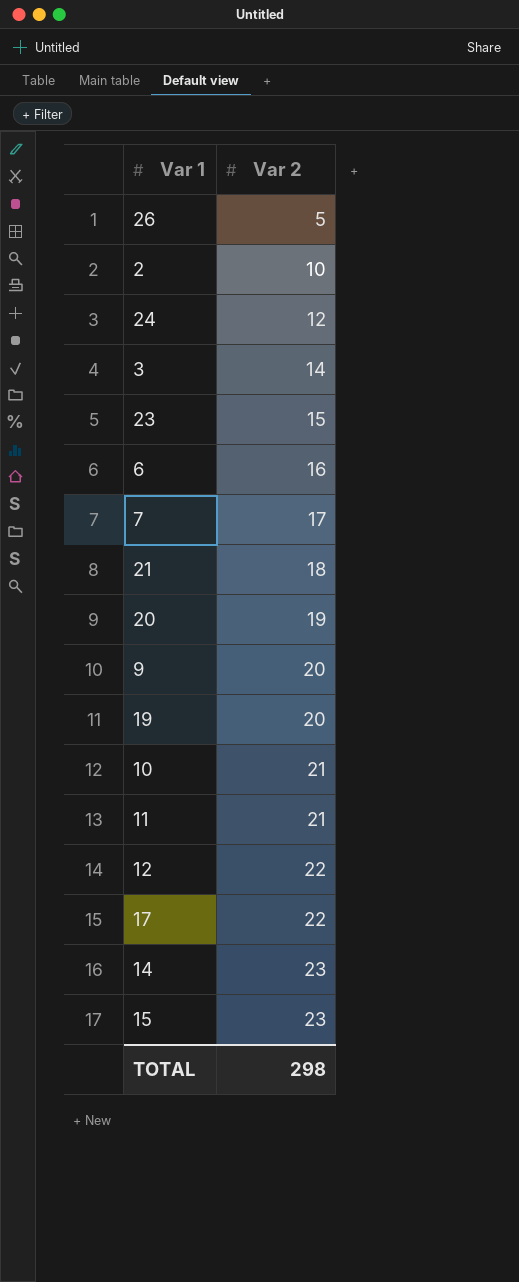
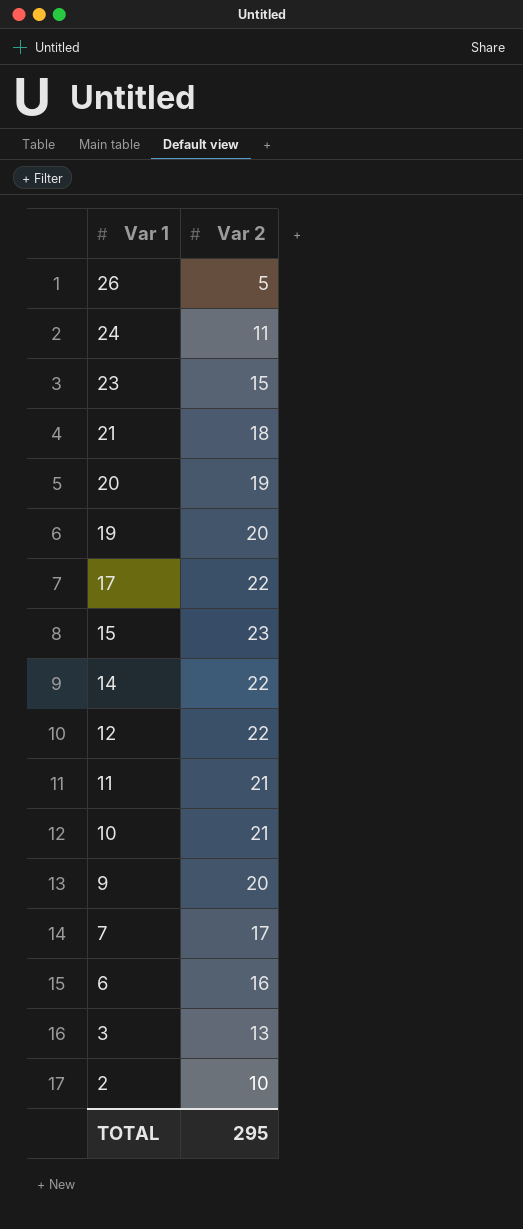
row order: Var 2 ascending -> Var 1 descending
24 | Var 2: 12 -> 11
14 | Var 2: 23 -> 22
3 | Var 2: 14 -> 13
TOTAL | Var 2: 298 -> 295

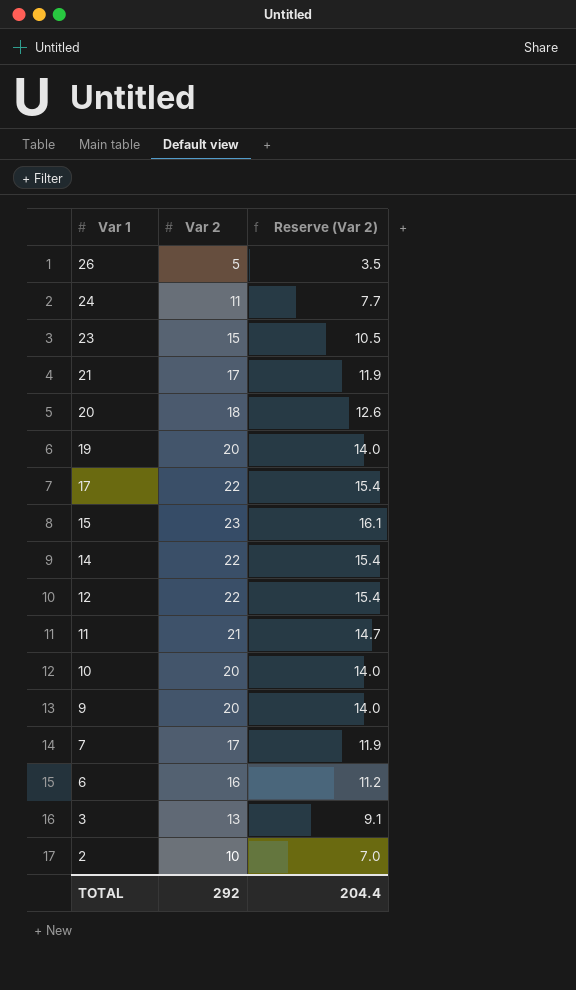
column Reserve (Var 2) | formula: none -> [Var 2] * 0.7
21 | Var 2: 18 -> 17
20 | Var 2: 19 -> 18
10 | Var 2: 21 -> 20
TOTAL | Var 2: 295 -> 292

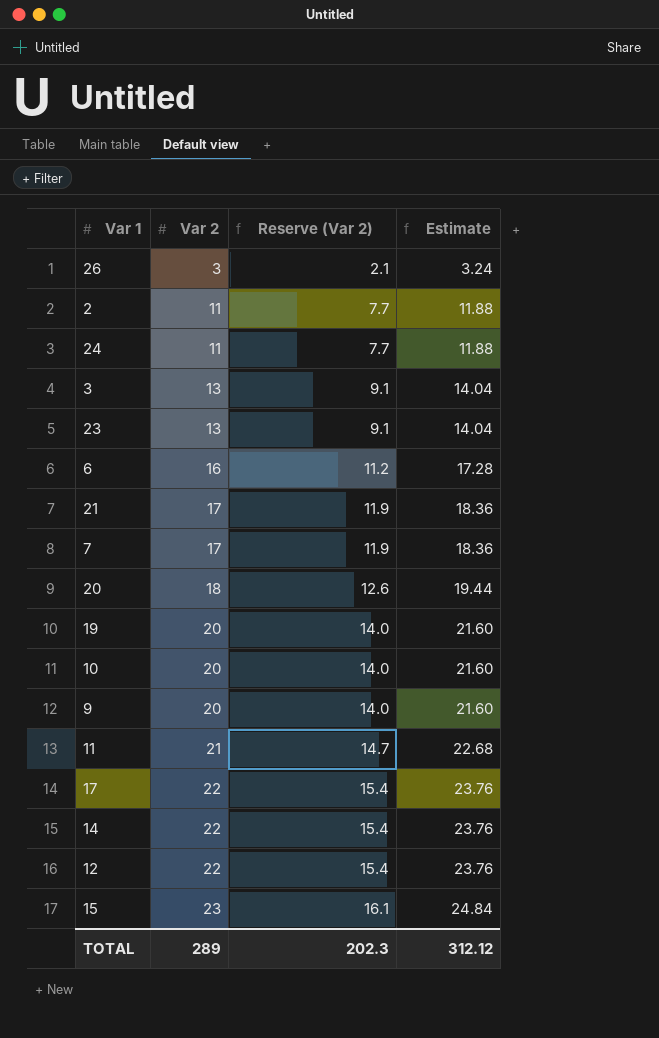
row order: Var 1 descending -> Var 2 ascending
column Estimate | formula: none -> [Var 2] * 1.08
26 | Var 2: 5 -> 3
26 | Reserve (Var 2): 3.5 -> 2.1
2 | Var 2: 10 -> 11
2 | Reserve (Var 2): 7.0 -> 7.7
23 | Var 2: 15 -> 13
23 | Reserve (Var 2): 10.5 -> 9.1
TOTAL | Var 2: 292 -> 289
TOTAL | Reserve (Var 2): 204.4 -> 202.3

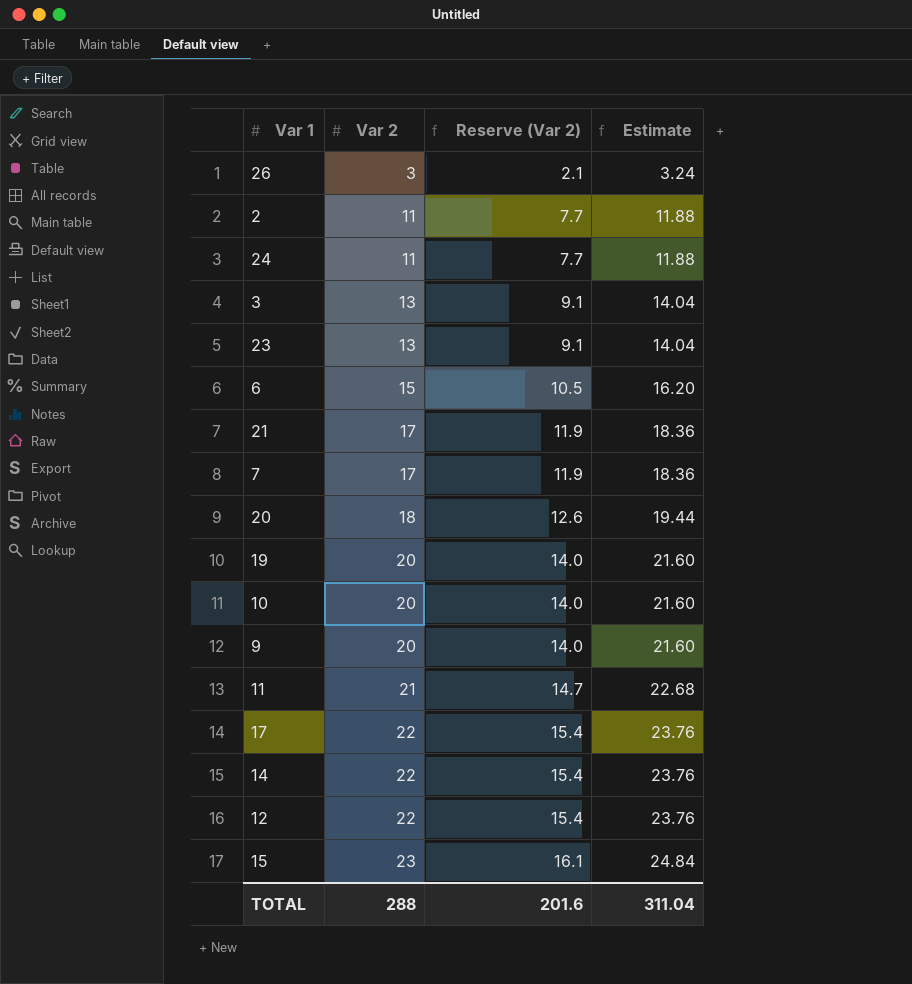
6 | Var 2: 16 -> 15
6 | Reserve (Var 2): 11.2 -> 10.5
6 | Estimate: 17.28 -> 16.20
TOTAL | Var 2: 289 -> 288
TOTAL | Reserve (Var 2): 202.3 -> 201.6
TOTAL | Estimate: 312.12 -> 311.04

